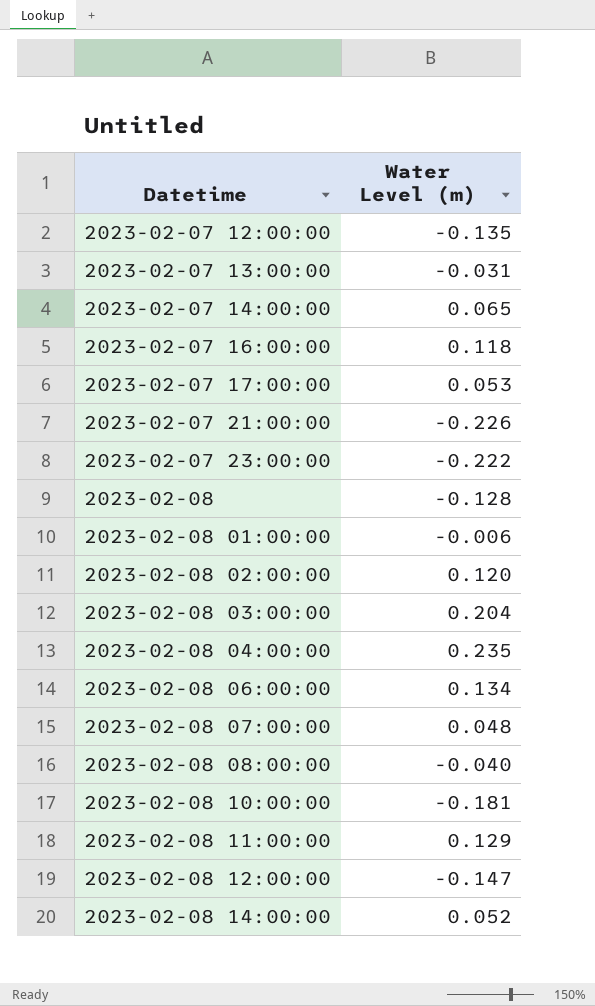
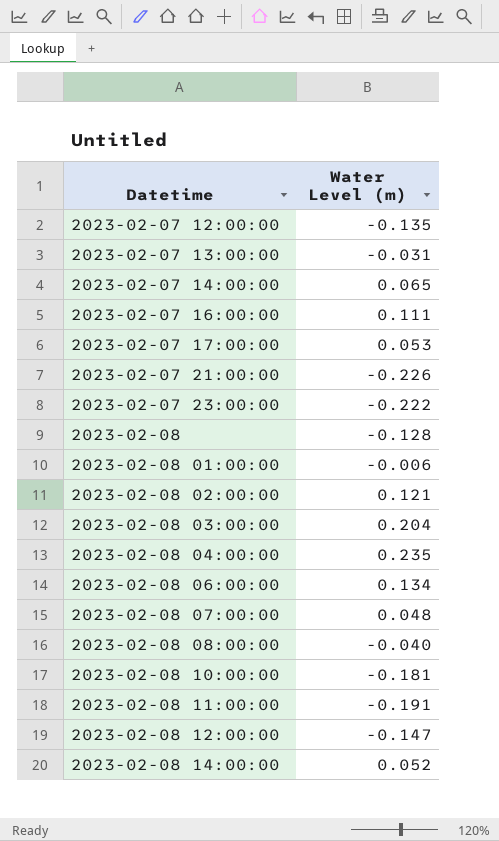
2023-02-07 16:00:00 | Water Level (m): 0.118 -> 0.111
2023-02-08 02:00:00 | Water Level (m): 0.120 -> 0.121
2023-02-08 11:00:00 | Water Level (m): 0.129 -> -0.191

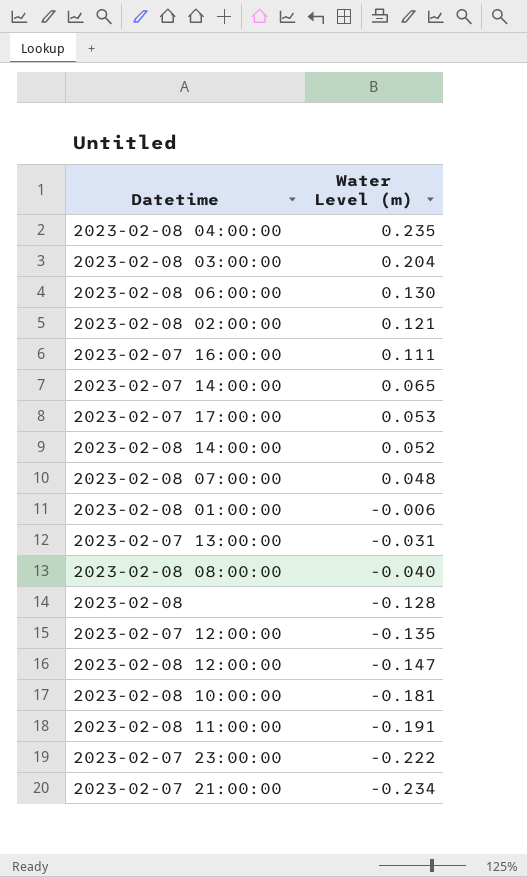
row order: Datetime ascending -> Water Level (m) descending
2023-02-08 06:00:00 | Water Level (m): 0.134 -> 0.130
2023-02-07 21:00:00 | Water Level (m): -0.226 -> -0.234

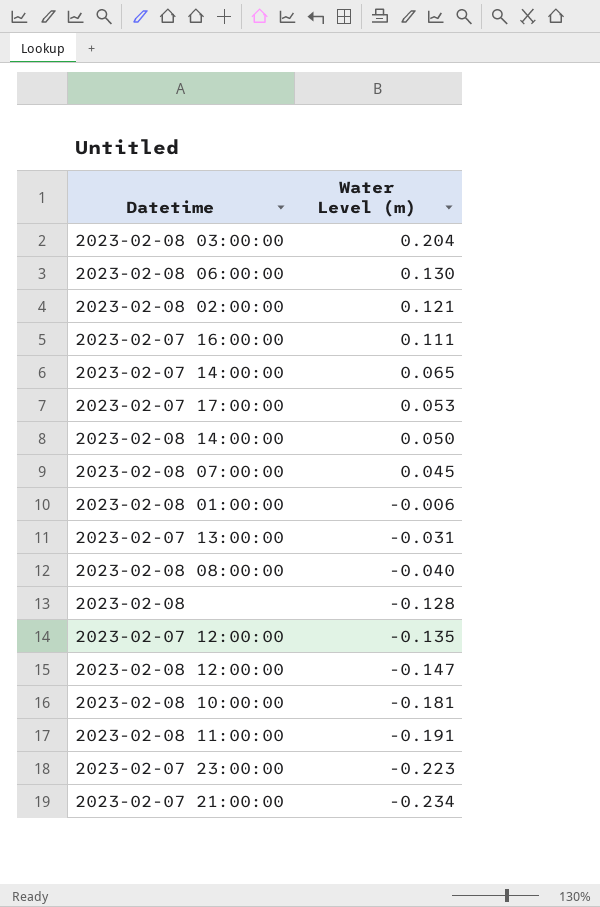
row 2023-02-08 04:00:00: 0.235 -> none
2023-02-08 14:00:00 | Water Level (m): 0.052 -> 0.050
2023-02-08 07:00:00 | Water Level (m): 0.048 -> 0.045
2023-02-07 23:00:00 | Water Level (m): -0.222 -> -0.223

